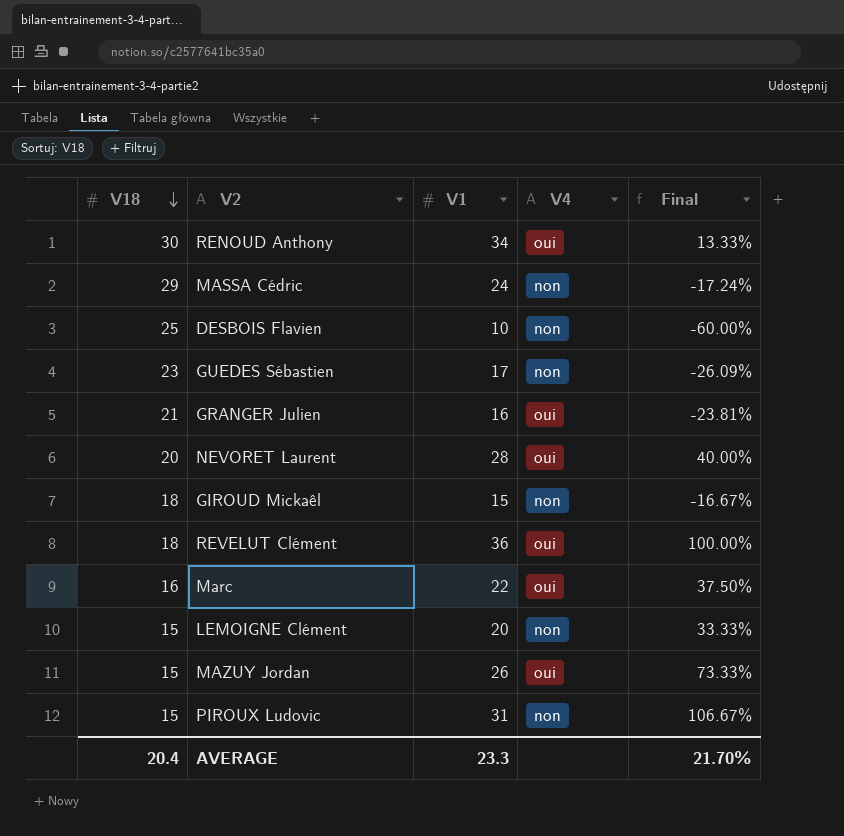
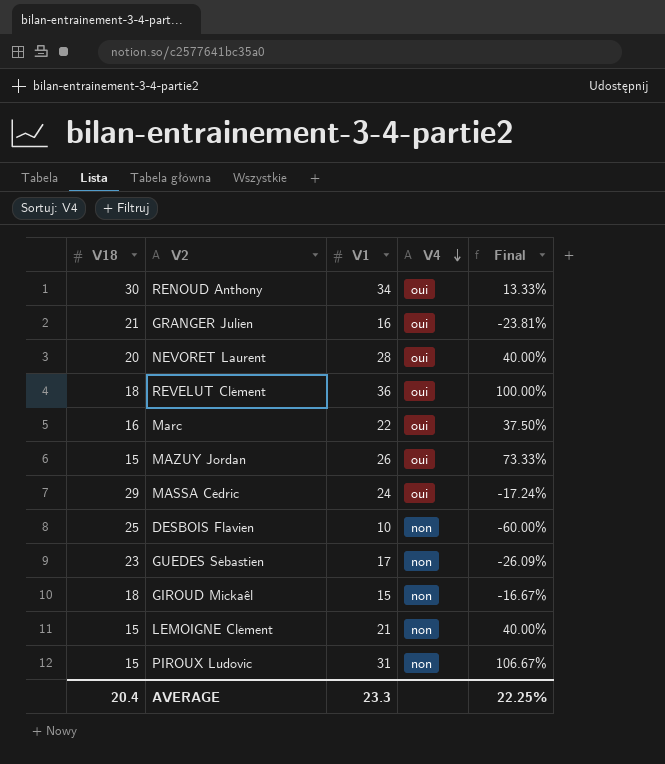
row order: V18 descending -> V4 descending
MASSA Cédric | V4: non -> oui
LEMOIGNE Clément | V1: 20 -> 21
LEMOIGNE Clément | Final: 33.33% -> 40.00%
AVERAGE | Final: 21.70% -> 22.25%

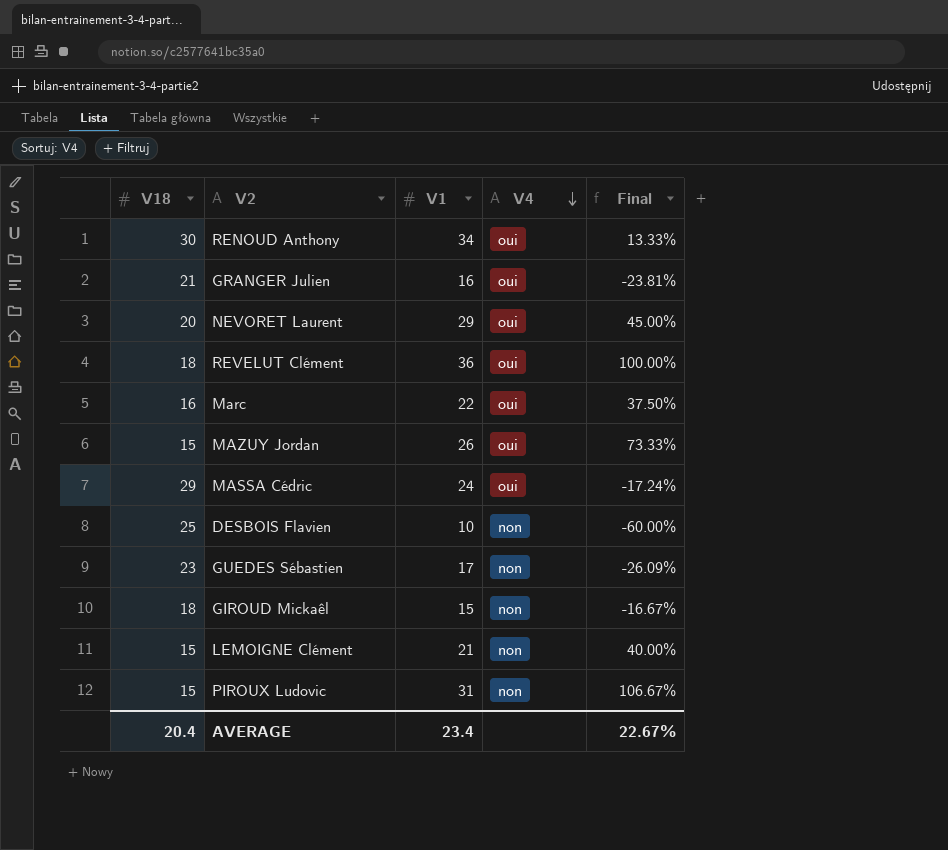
NEVORET Laurent | V1: 28 -> 29
NEVORET Laurent | Final: 40.00% -> 45.00%
AVERAGE | V1: 23.3 -> 23.4
AVERAGE | Final: 22.25% -> 22.67%

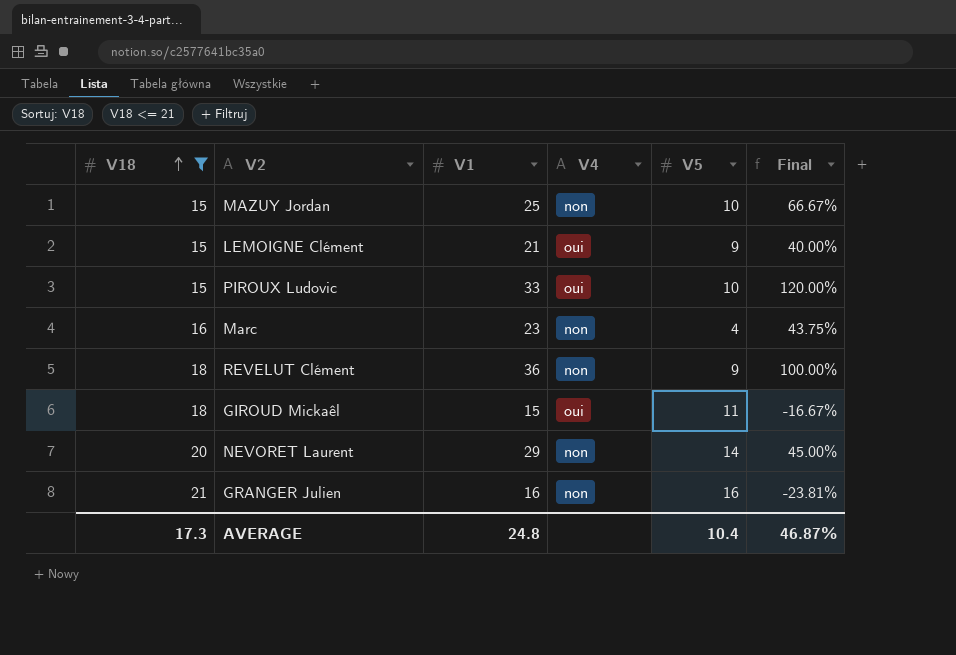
filter: none -> V18 <= 21
row order: V4 descending -> V18 ascending
column V5 | position: none -> 5
MAZUY Jordan | V1: 26 -> 25
MAZUY Jordan | V4: oui -> non
MAZUY Jordan | Final: 73.33% -> 66.67%
LEMOIGNE Clément | V4: non -> oui
PIROUX Ludovic | V1: 31 -> 33
PIROUX Ludovic | V4: non -> oui
PIROUX Ludovic | Final: 106.67% -> 120.00%
Marc | V1: 22 -> 23
Marc | V4: oui -> non
Marc | Final: 37.50% -> 43.75%
REVELUT Clément | V4: oui -> non
GIROUD Mickaêl | V4: non -> oui
NEVORET Laurent | V4: oui -> non
GRANGER Julien | V4: oui -> non
AVERAGE | V18: 20.4 -> 17.3
AVERAGE | V1: 23.4 -> 24.8
AVERAGE | Final: 22.67% -> 46.87%

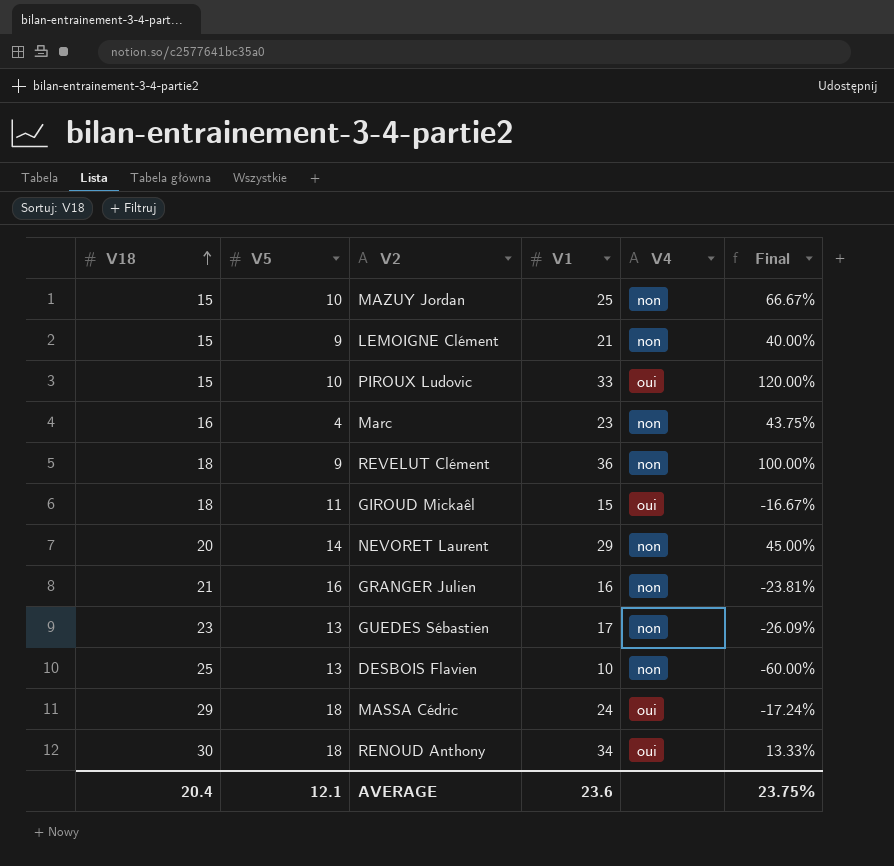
filter: V18 <= 21 -> none
column V5 | position: 5 -> 2
LEMOIGNE Clément | V4: oui -> non
AVERAGE | V18: 17.3 -> 20.4
AVERAGE | V5: 10.4 -> 12.1
AVERAGE | V1: 24.8 -> 23.6
AVERAGE | Final: 46.87% -> 23.75%

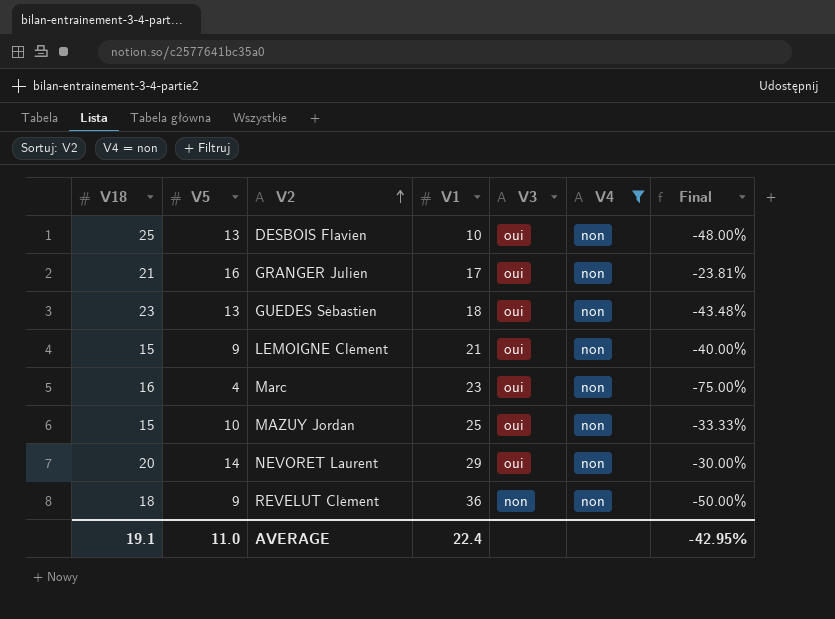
filter: none -> V4 = non
row order: V18 ascending -> V2 ascending
column V3 | position: none -> 5
column Final | formula: ([V1] - [V18]) / [V18] -> ([V5] - [V18]) / [V18]
GRANGER Julien | V1: 16 -> 17
GUEDES Sébastien | V1: 17 -> 18
AVERAGE | V18: 20.4 -> 19.1
AVERAGE | V5: 12.1 -> 11.0
AVERAGE | V1: 23.6 -> 22.4
AVERAGE | Final: 23.75% -> -42.95%

